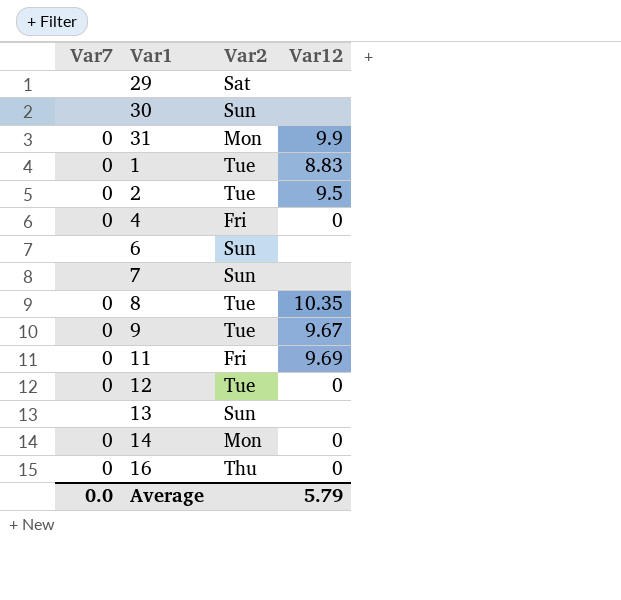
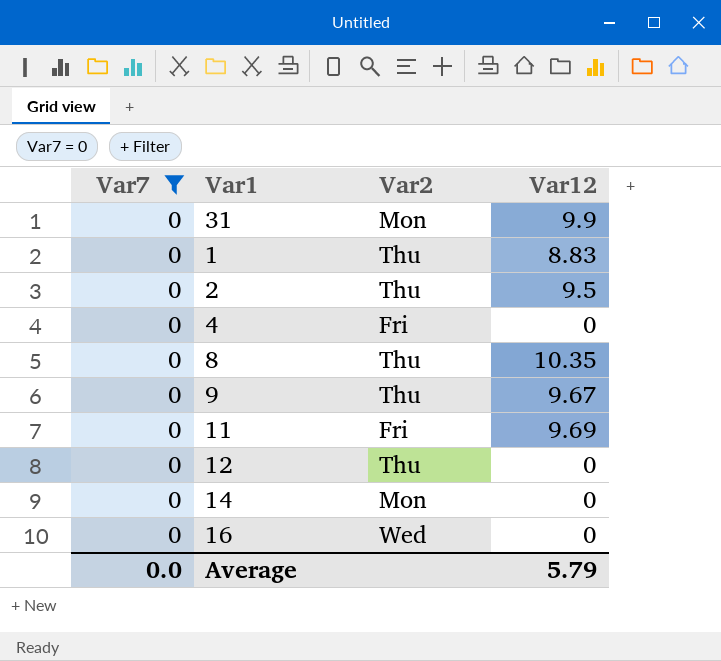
filter: none -> Var7 = 0
1 | Var2: Tue -> Thu
2 | Var2: Tue -> Thu
8 | Var2: Tue -> Thu
9 | Var2: Tue -> Thu
12 | Var2: Tue -> Thu
16 | Var2: Thu -> Wed

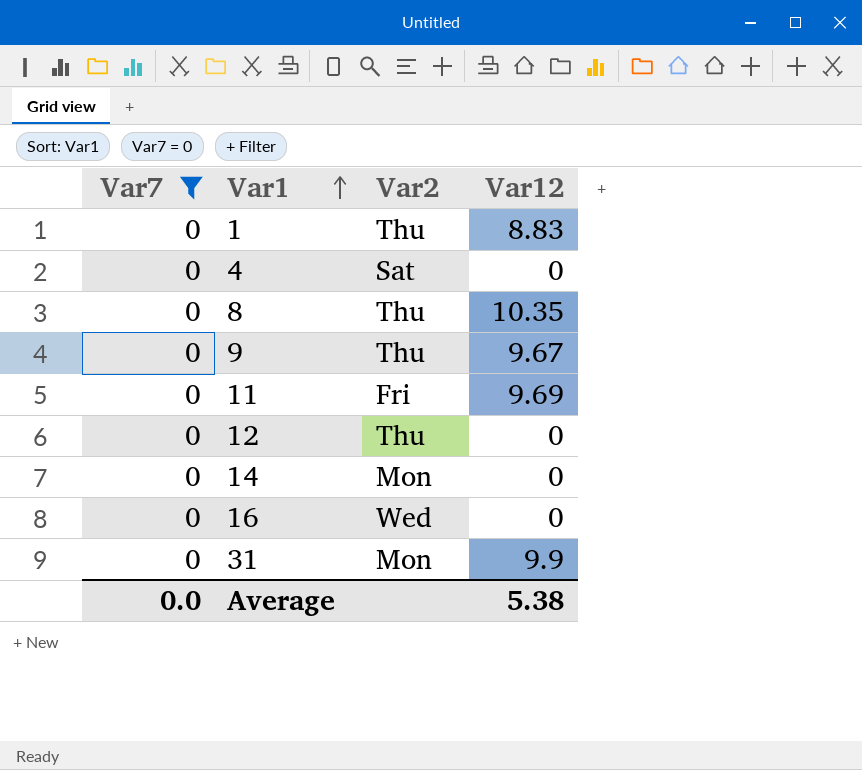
row order: none -> Var1 ascending
row 2: 0 | Thu | 9.5 -> none
4 | Var2: Fri -> Sat
Average | Var12: 5.79 -> 5.38

